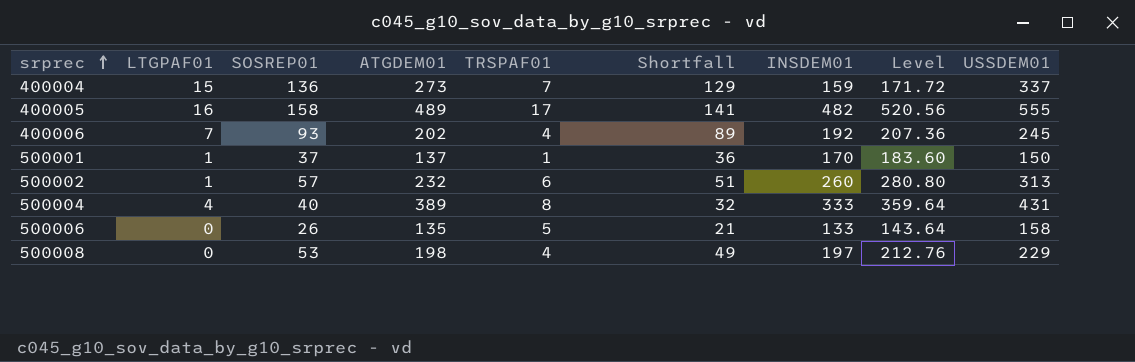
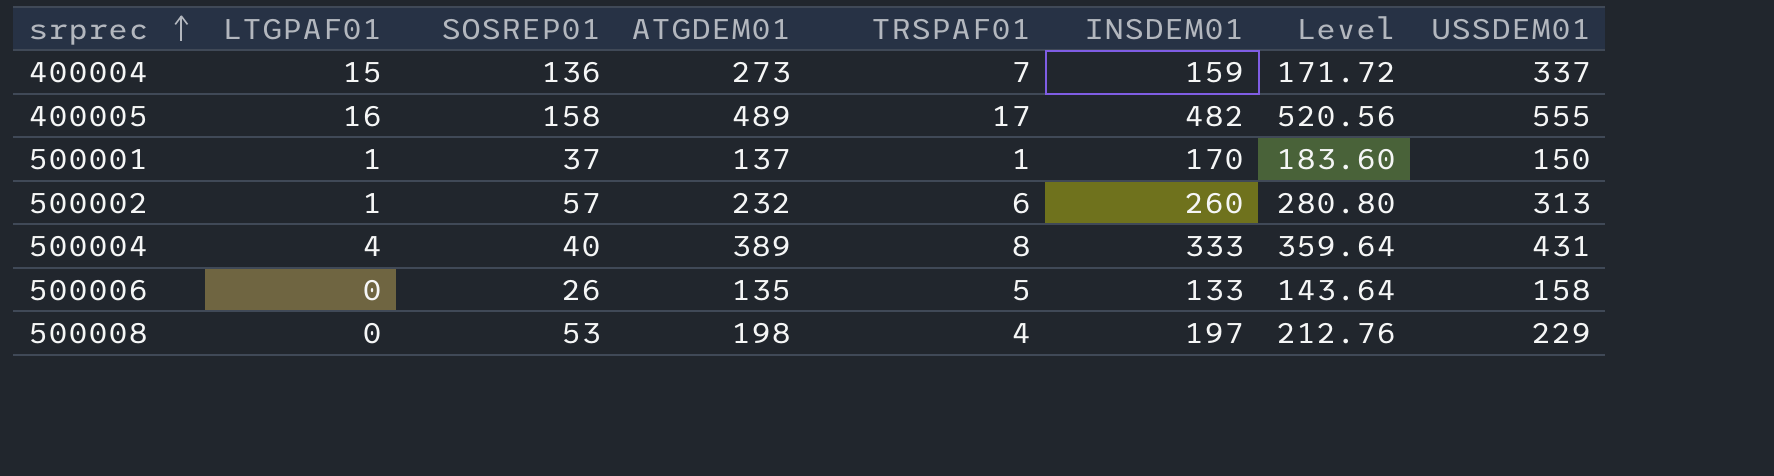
column Shortfall | formula: [SOSREP01] - [TRSPAF01] -> none
row 400006: 7 | 93 | 202 | 4 | 89 | 192 | 207.36 | 245 -> none

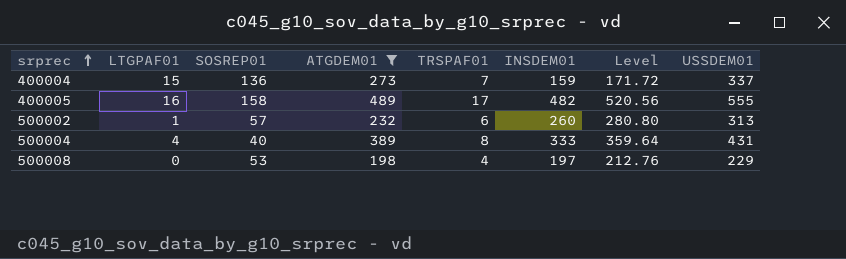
filter: none -> ATGDEM01 >= 198

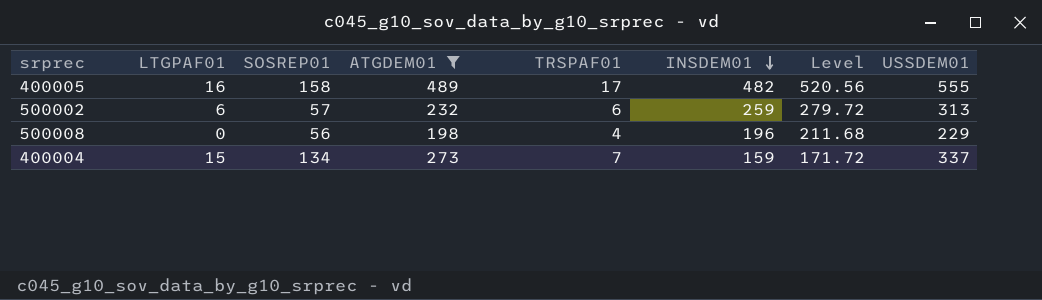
row order: srprec ascending -> INSDEM01 descending
row 500004: 4 | 40 | 389 | 8 | 333 | 359.64 | 431 -> none
500002 | LTGPAF01: 1 -> 6
500002 | INSDEM01: 260 -> 259
500002 | Level: 280.80 -> 279.72
500008 | SOSREP01: 53 -> 56
500008 | INSDEM01: 197 -> 196
500008 | Level: 212.76 -> 211.68
400004 | SOSREP01: 136 -> 134

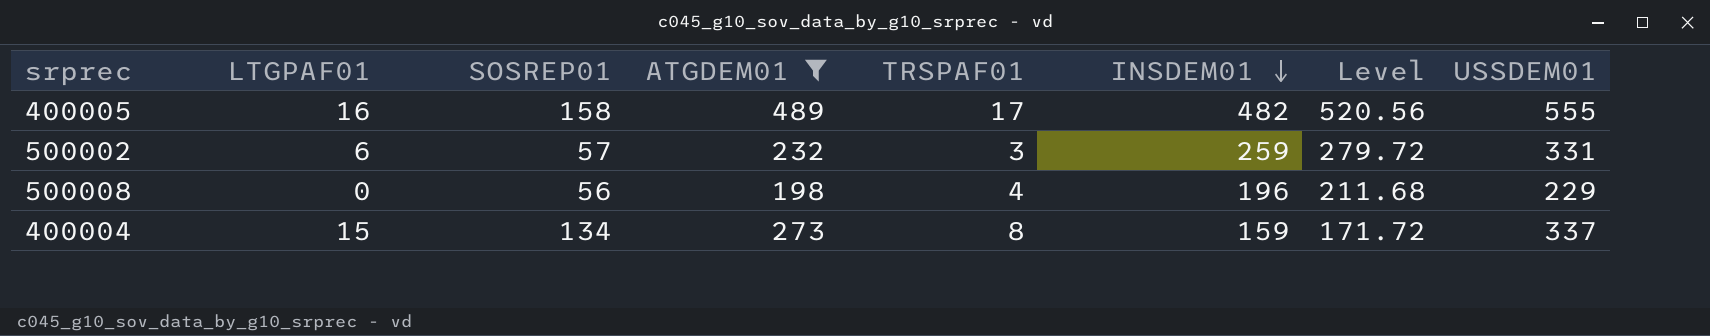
500002 | TRSPAF01: 6 -> 3
500002 | USSDEM01: 313 -> 331
400004 | TRSPAF01: 7 -> 8

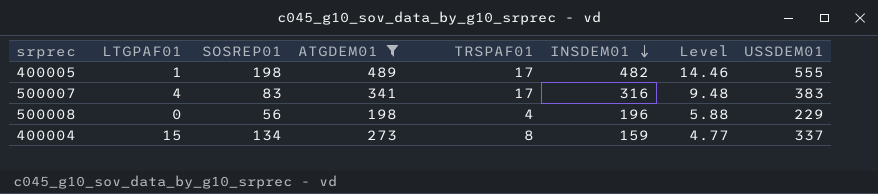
column Level | formula: [INSDEM01] * 1.08 -> [INSDEM01] * 0.03
row 500002: 6 | 57 | 232 | 3 | 259 | 279.72 | 331 -> none
400005 | LTGPAF01: 16 -> 1
400005 | SOSREP01: 158 -> 198
row 500007: none -> 4 | 83 | 341 | 17 | 316 | 9.48 | 383

